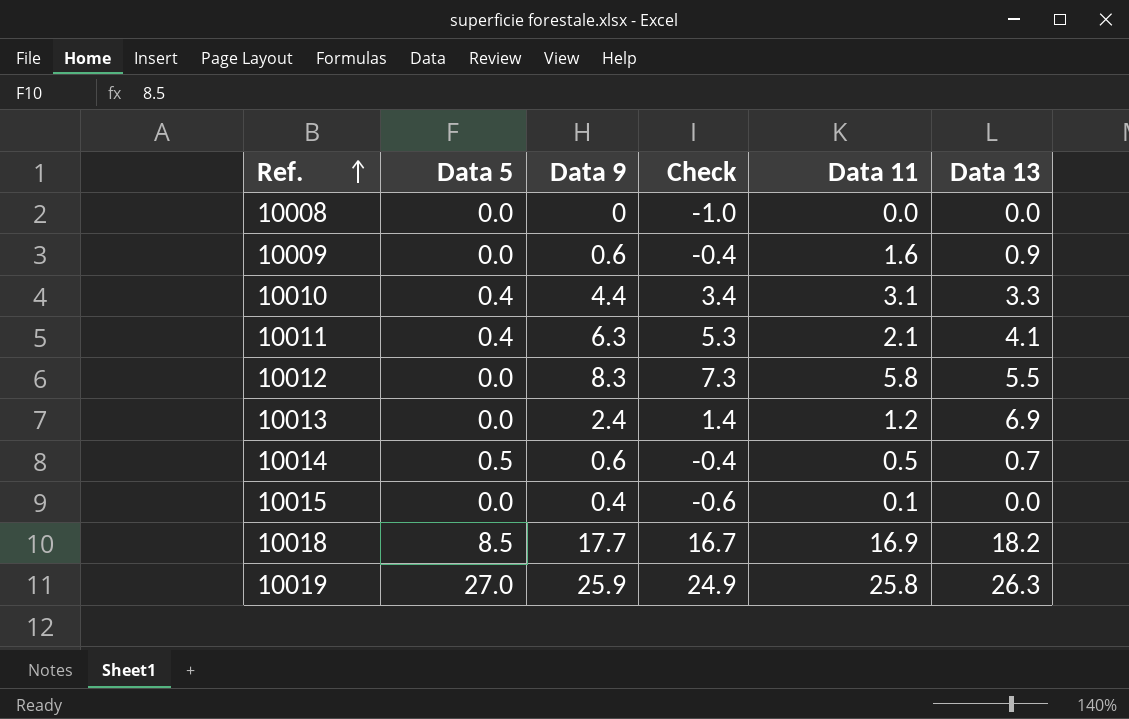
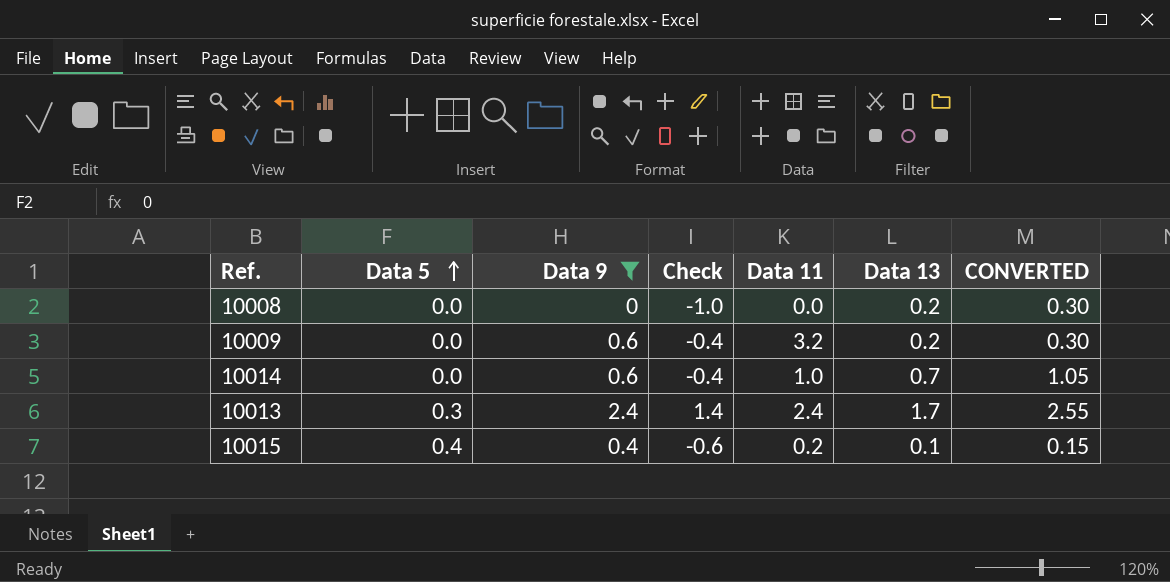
filter: none -> Data 9 <= 2.4
row order: Ref. ascending -> Data 5 ascending
column CONVERTED | formula: none -> [Data 13] * 1.5
10008 | Data 13: 0.0 -> 0.2
10009 | Data 11: 1.6 -> 3.2
10009 | Data 13: 0.9 -> 0.2
10014 | Data 5: 0.5 -> 0.0
10014 | Data 11: 0.5 -> 1.0
10013 | Data 5: 0.0 -> 0.3
10013 | Data 11: 1.2 -> 2.4
10013 | Data 13: 6.9 -> 1.7
10015 | Data 5: 0.0 -> 0.4
10015 | Data 11: 0.1 -> 0.2
10015 | Data 13: 0.0 -> 0.1

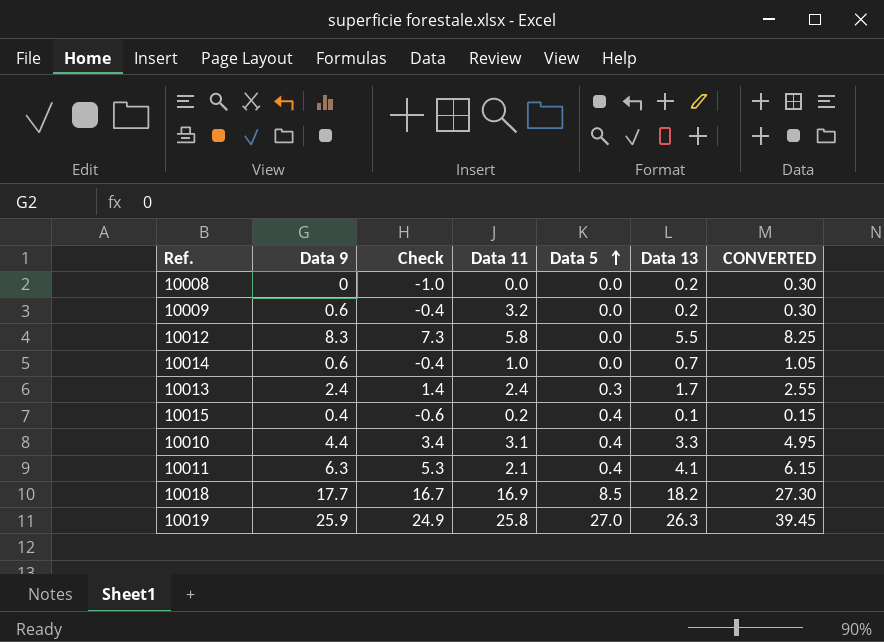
filter: Data 9 <= 2.4 -> none
column Data 5 | position: 2 -> 5

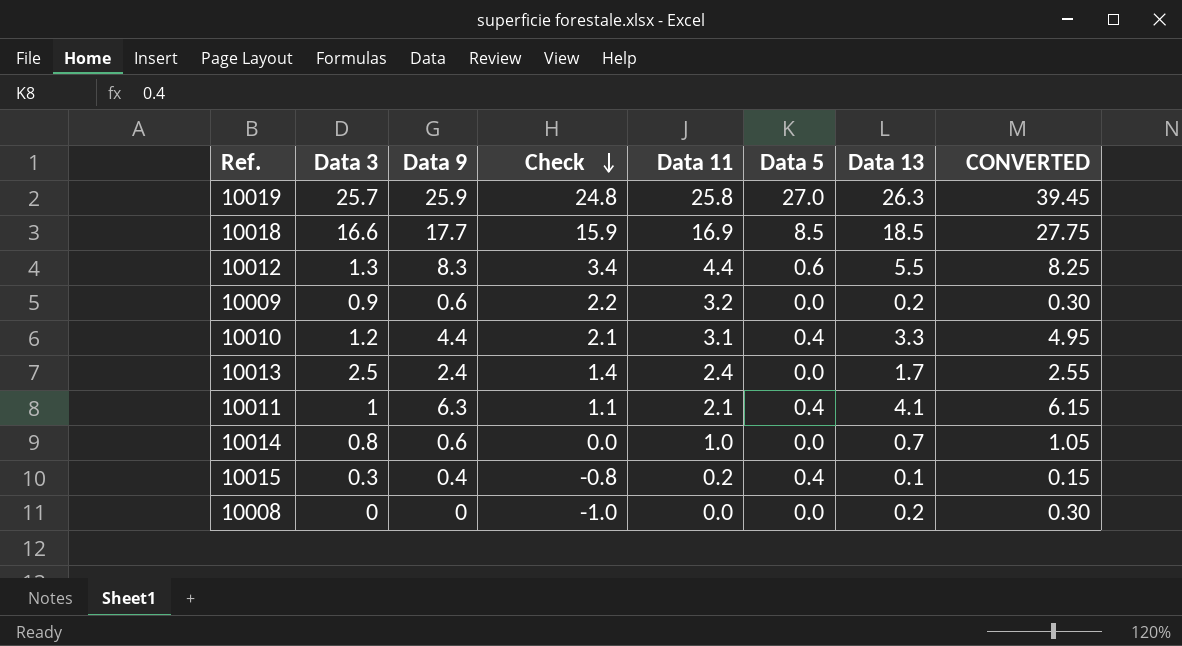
row order: Data 5 ascending -> Check descending
column Data 3 | position: none -> 2
column Check | formula: [Data 9] - 1 -> [Data 11] - 1
10018 | Data 13: 18.2 -> 18.5
10018 | CONVERTED: 27.30 -> 27.75
10012 | Data 11: 5.8 -> 4.4
10012 | Data 5: 0.0 -> 0.6
10013 | Data 5: 0.3 -> 0.0

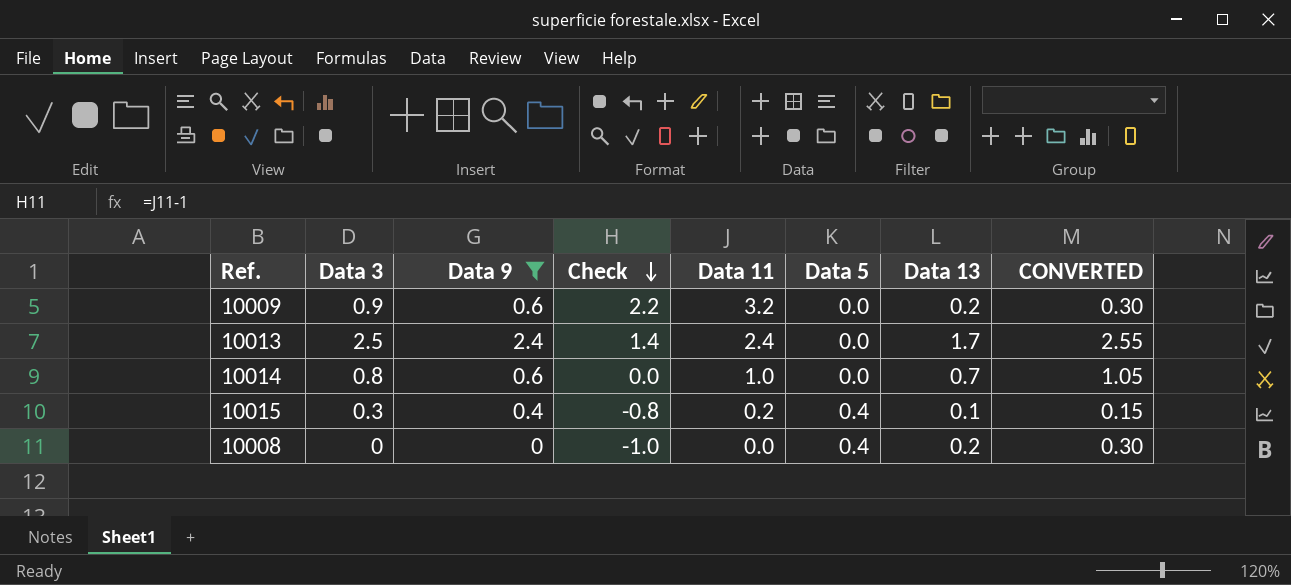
filter: none -> Data 9 <= 2.4
10008 | Data 5: 0.0 -> 0.4

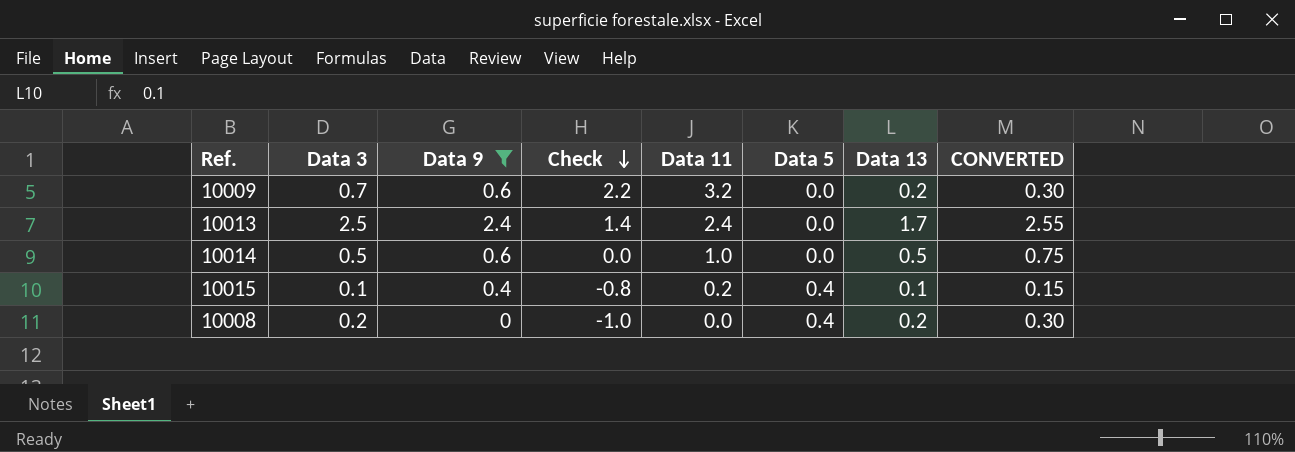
10009 | Data 3: 0.9 -> 0.7
10014 | Data 3: 0.8 -> 0.5
10014 | Data 13: 0.7 -> 0.5
10014 | CONVERTED: 1.05 -> 0.75
10015 | Data 3: 0.3 -> 0.1
10008 | Data 3: 0 -> 0.2

